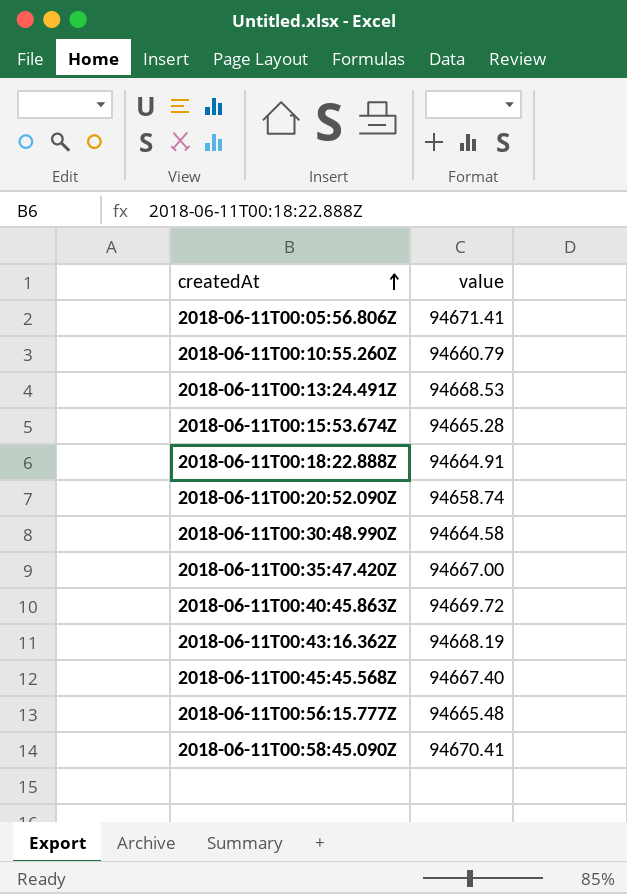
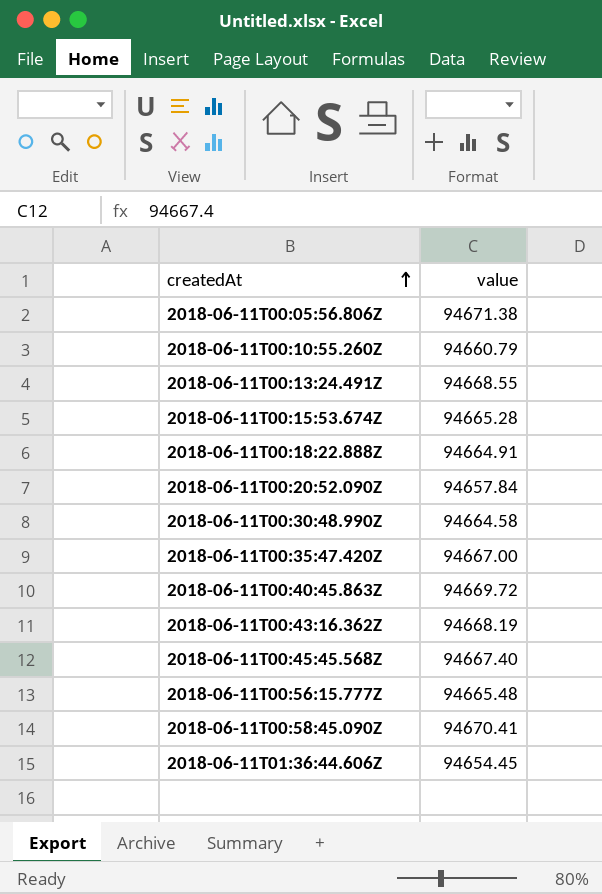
2018-06-11T00:05:56.806Z | value: 94671.41 -> 94671.38
2018-06-11T00:13:24.491Z | value: 94668.53 -> 94668.55
2018-06-11T00:20:52.090Z | value: 94658.74 -> 94657.84
row 2018-06-11T01:36:44.606Z: none -> 94654.45

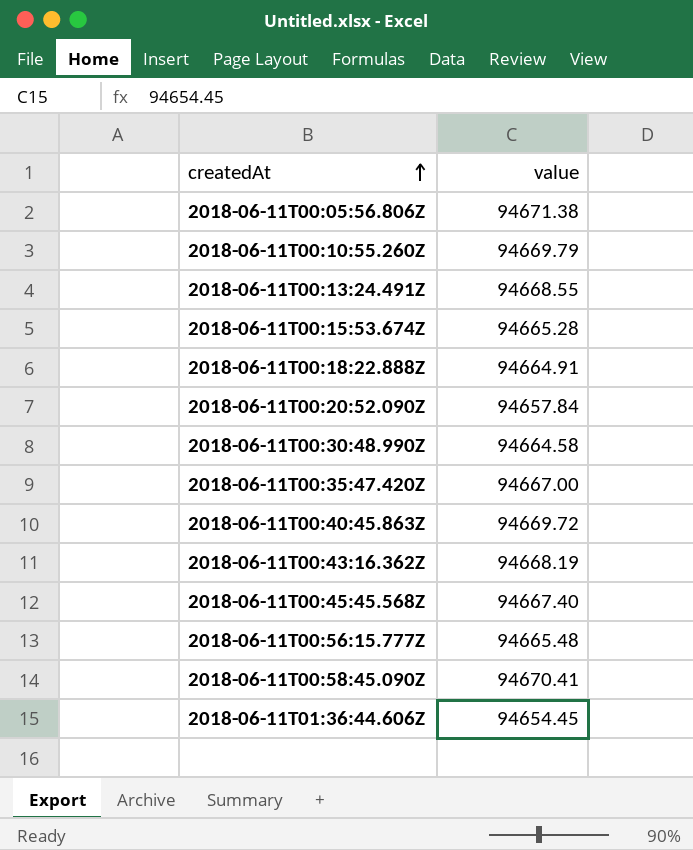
2018-06-11T00:10:55.260Z | value: 94660.79 -> 94669.79

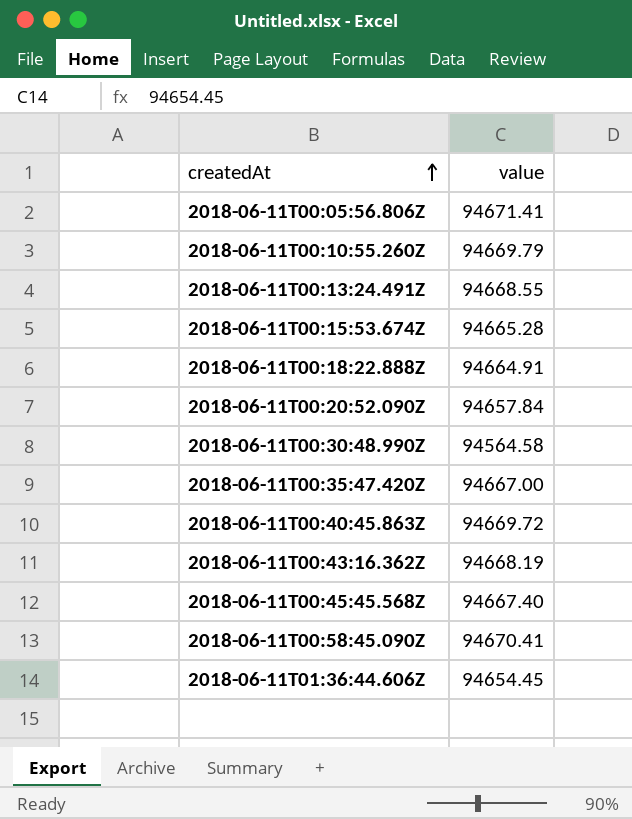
row 2018-06-11T00:56:15.777Z: 94665.48 -> none
2018-06-11T00:05:56.806Z | value: 94671.38 -> 94671.41
2018-06-11T00:30:48.990Z | value: 94664.58 -> 94564.58

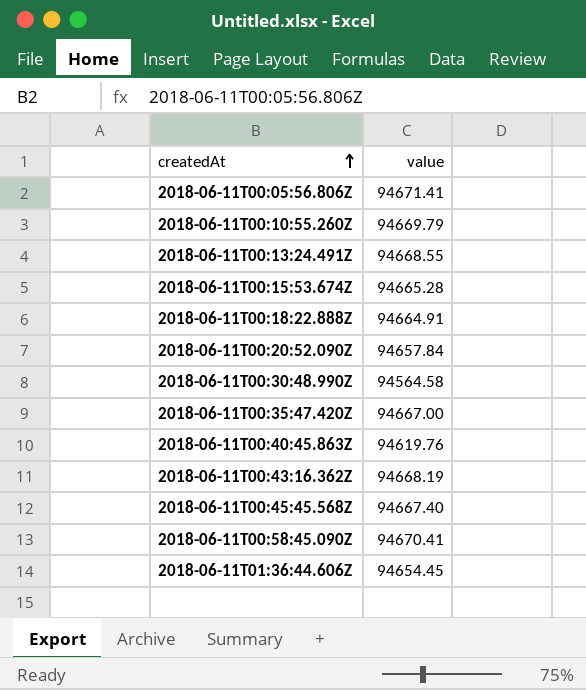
2018-06-11T00:40:45.863Z | value: 94669.72 -> 94619.76

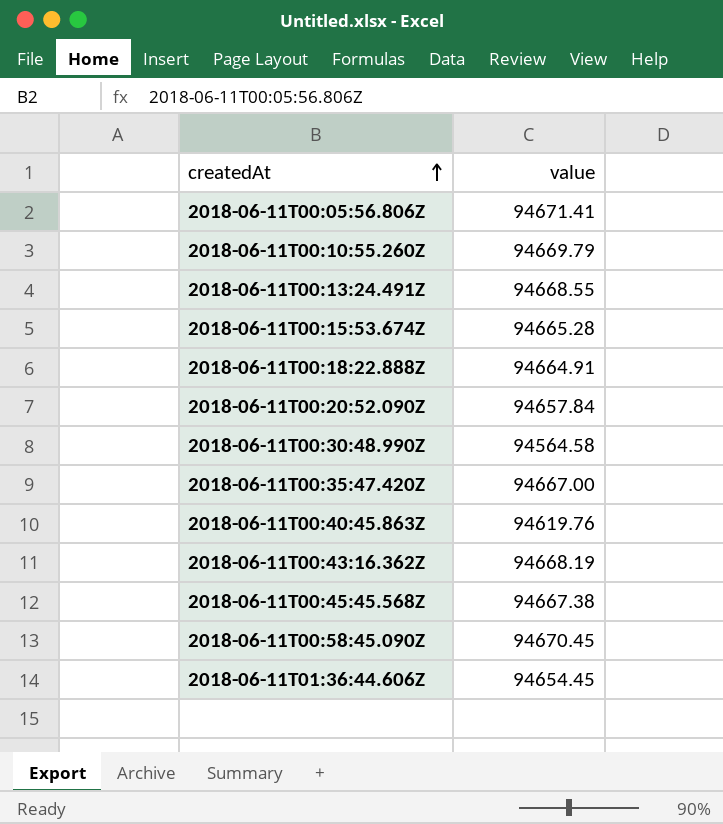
2018-06-11T00:45:45.568Z | value: 94667.40 -> 94667.38
2018-06-11T00:58:45.090Z | value: 94670.41 -> 94670.45

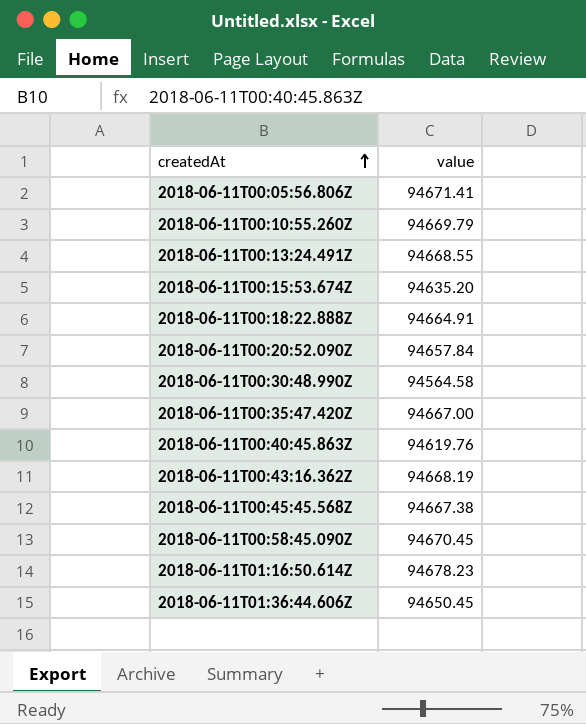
2018-06-11T00:15:53.674Z | value: 94665.28 -> 94635.20
row 2018-06-11T01:16:50.614Z: none -> 94678.23
2018-06-11T01:36:44.606Z | value: 94654.45 -> 94650.45

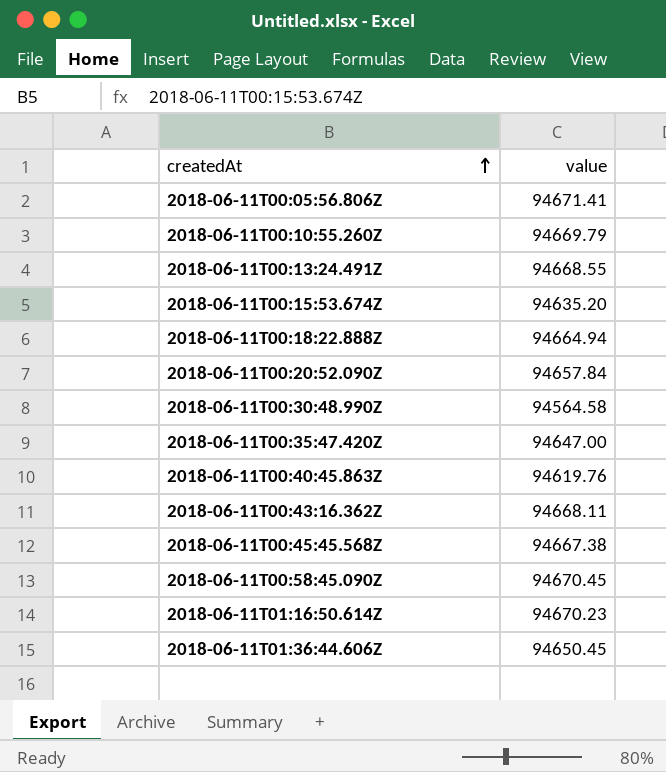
2018-06-11T00:18:22.888Z | value: 94664.91 -> 94664.94
2018-06-11T00:35:47.420Z | value: 94667.00 -> 94647.00
2018-06-11T00:43:16.362Z | value: 94668.19 -> 94668.11
2018-06-11T01:16:50.614Z | value: 94678.23 -> 94670.23

